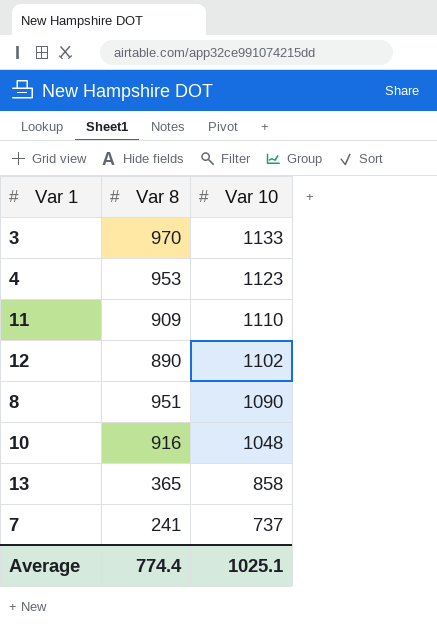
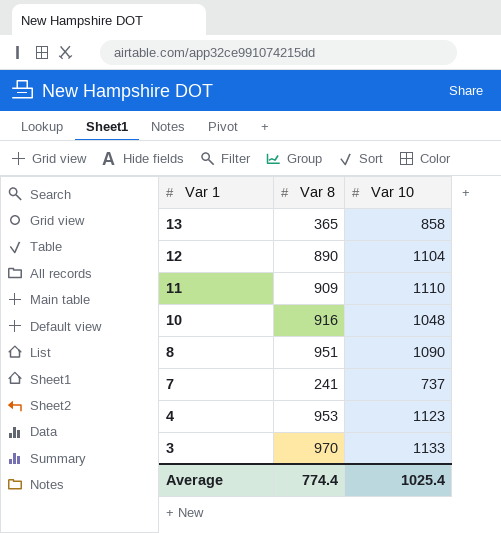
row order: Var 10 descending -> Var 1 descending
12 | Var 10: 1102 -> 1104
Average | Var 10: 1025.1 -> 1025.4

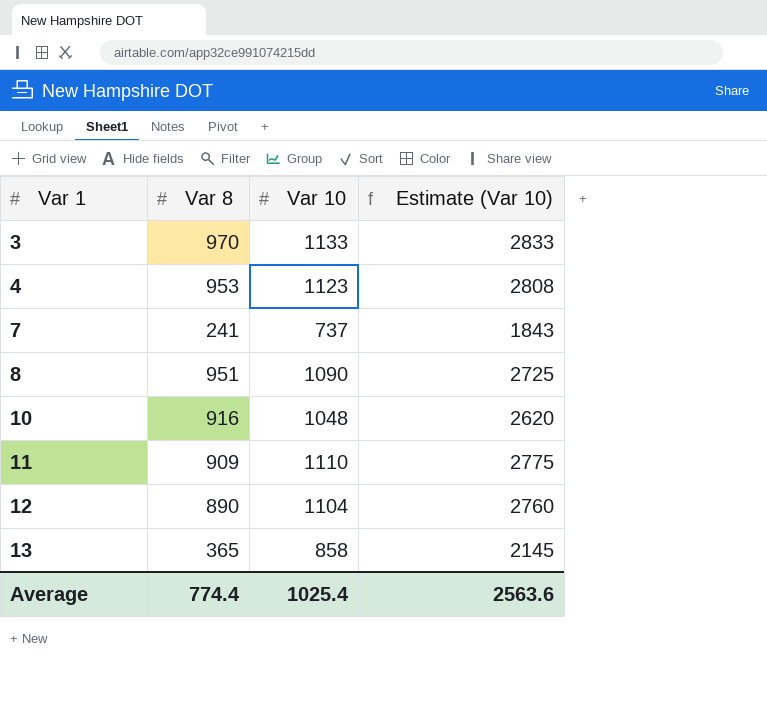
row order: Var 1 descending -> Var 1 ascending
column Estimate (Var 10) | formula: none -> [Var 10] * 2.5

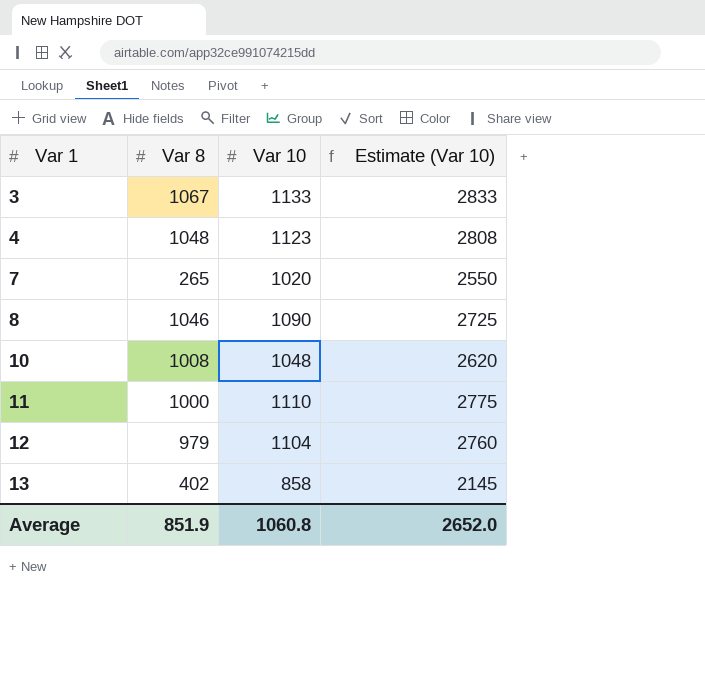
3 | Var 8: 970 -> 1067
4 | Var 8: 953 -> 1048
7 | Var 8: 241 -> 265
7 | Var 10: 737 -> 1020
7 | Estimate (Var 10): 1843 -> 2550
8 | Var 8: 951 -> 1046
10 | Var 8: 916 -> 1008
11 | Var 8: 909 -> 1000
12 | Var 8: 890 -> 979
13 | Var 8: 365 -> 402
Average | Var 8: 774.4 -> 851.9
Average | Var 10: 1025.4 -> 1060.8
Average | Estimate (Var 10): 2563.6 -> 2652.0

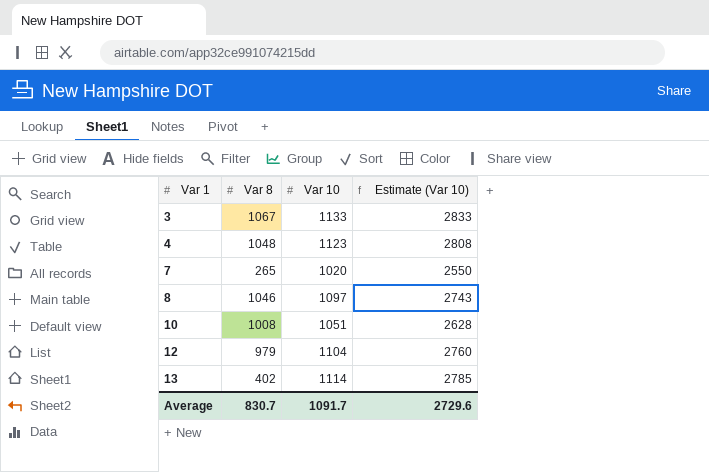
row 11: 1000 | 1110 | 2775 -> none
8 | Var 10: 1090 -> 1097
8 | Estimate (Var 10): 2725 -> 2743
10 | Var 10: 1048 -> 1051
10 | Estimate (Var 10): 2620 -> 2628
13 | Var 10: 858 -> 1114
13 | Estimate (Var 10): 2145 -> 2785
Average | Var 8: 851.9 -> 830.7
Average | Var 10: 1060.8 -> 1091.7
Average | Estimate (Var 10): 2652.0 -> 2729.6

